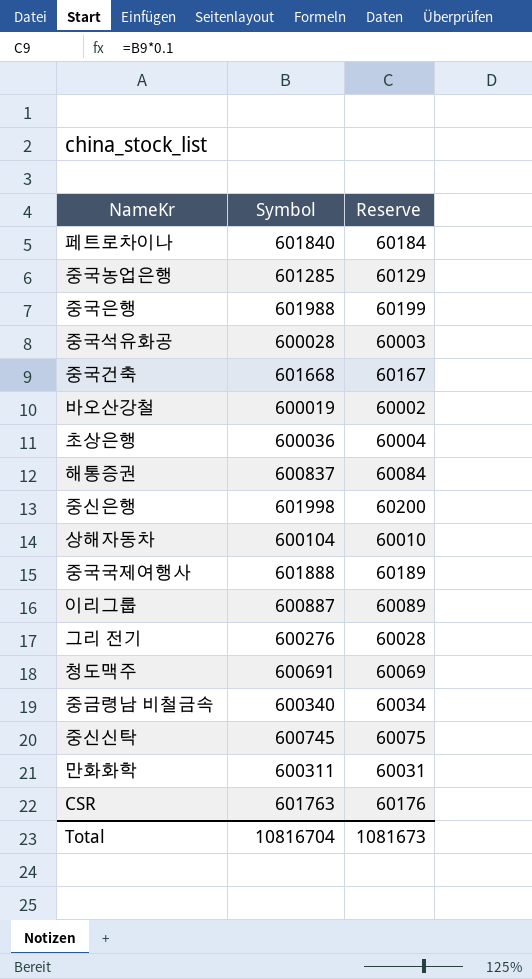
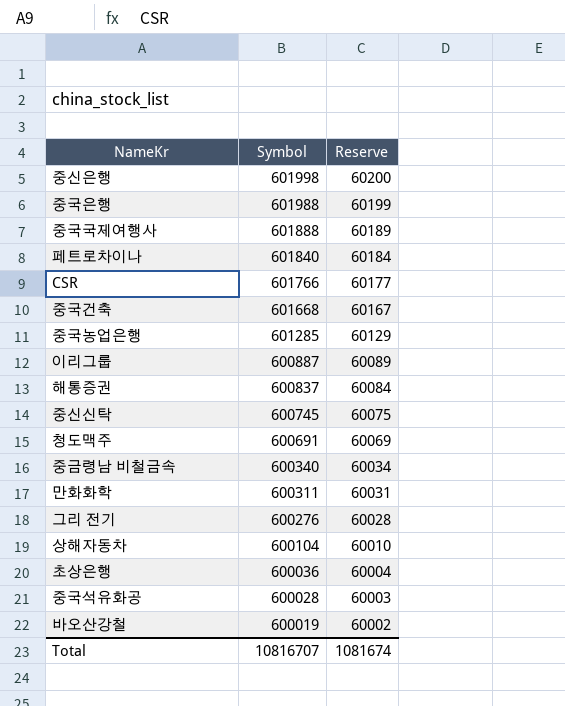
row order: none -> Symbol descending
CSR | Symbol: 601763 -> 601766
CSR | Reserve: 60176 -> 60177
Total | Symbol: 10816704 -> 10816707
Total | Reserve: 1081673 -> 1081674

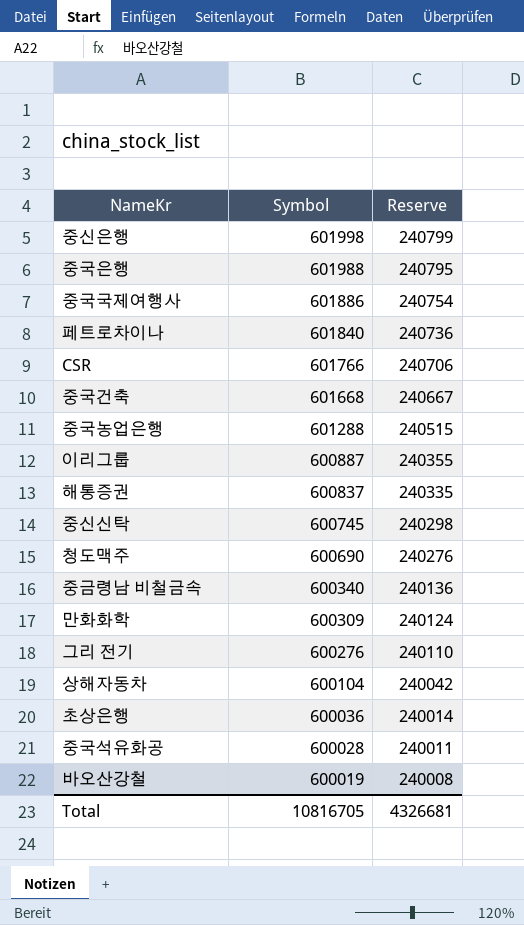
column Reserve | formula: [Symbol] * 0.1 -> [Symbol] * 0.4
중국국제여행사 | Symbol: 601888 -> 601886
중국농업은행 | Symbol: 601285 -> 601288
청도맥주 | Symbol: 600691 -> 600690
만화화학 | Symbol: 600311 -> 600309
Total | Symbol: 10816707 -> 10816705
Total | Reserve: 1081674 -> 4326681

